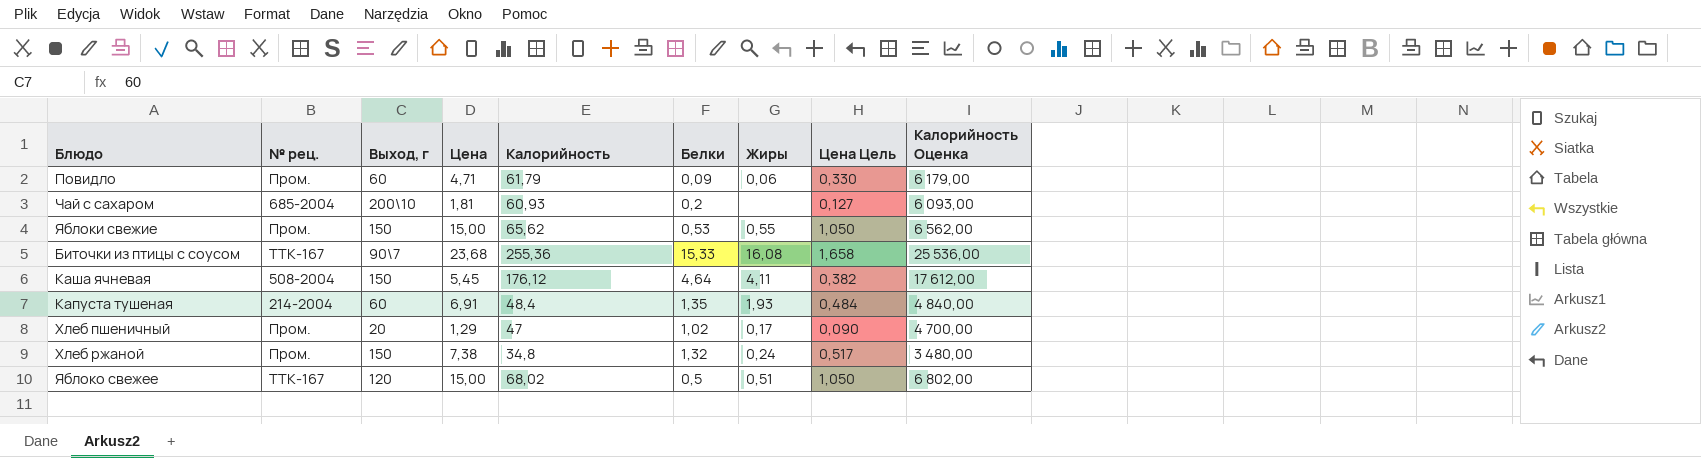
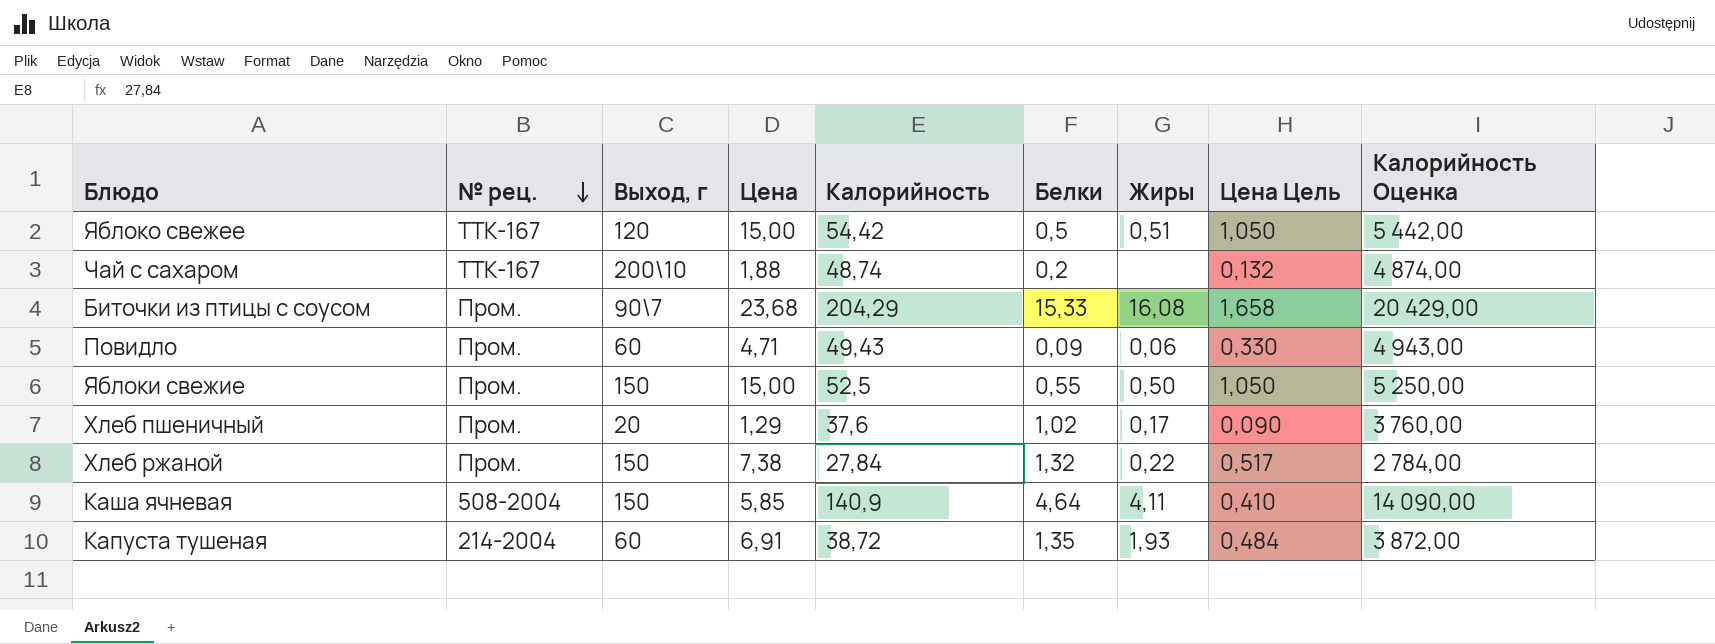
row order: none -> № рец. descending
Яблоко свежее | Калорийность: 68,02 -> 54,42
Яблоко свежее | Калорийность Оценка: 6 802,00 -> 5 442,00
Чай с сахаром | № рец.: 685-2004 -> ТТК-167
Чай с сахаром | Цена: 1,81 -> 1,88
Чай с сахаром | Калорийность: 60,93 -> 48,74
Чай с сахаром | Цена Цель: 0,127 -> 0,132
Чай с сахаром | Калорийность Оценка: 6 093,00 -> 4 874,00
Биточки из птицы с соусом | № рец.: ТТК-167 -> Пром.
Биточки из птицы с соусом | Калорийность: 255,36 -> 204,29
Биточки из птицы с соусом | Калорийность Оценка: 25 536,00 -> 20 429,00
Повидло | Калорийность: 61,79 -> 49,43
Повидло | Калорийность Оценка: 6 179,00 -> 4 943,00
Яблоки свежие | Калорийность: 65,62 -> 52,5
Яблоки свежие | Белки: 0,53 -> 0,55
Яблоки свежие | Жиры: 0,55 -> 0,50
Яблоки свежие | Калорийность Оценка: 6 562,00 -> 5 250,00
Хлеб пшеничный | Калорийность: 47 -> 37,6
Хлеб пшеничный | Калорийность Оценка: 4 700,00 -> 3 760,00
Хлеб ржаной | Калорийность: 34,8 -> 27,84
Хлеб ржаной | Жиры: 0,24 -> 0,22
Хлеб ржаной | Калорийность Оценка: 3 480,00 -> 2 784,00
Каша ячневая | Цена: 5,45 -> 5,85
Каша ячневая | Калорийность: 176,12 -> 140,9
Каша ячневая | Цена Цель: 0,382 -> 0,410
Каша ячневая | Калорийность Оценка: 17 612,00 -> 14 090,00
Капуста тушеная | Калорийность: 48,4 -> 38,72
Капуста тушеная | Калорийность Оценка: 4 840,00 -> 3 872,00

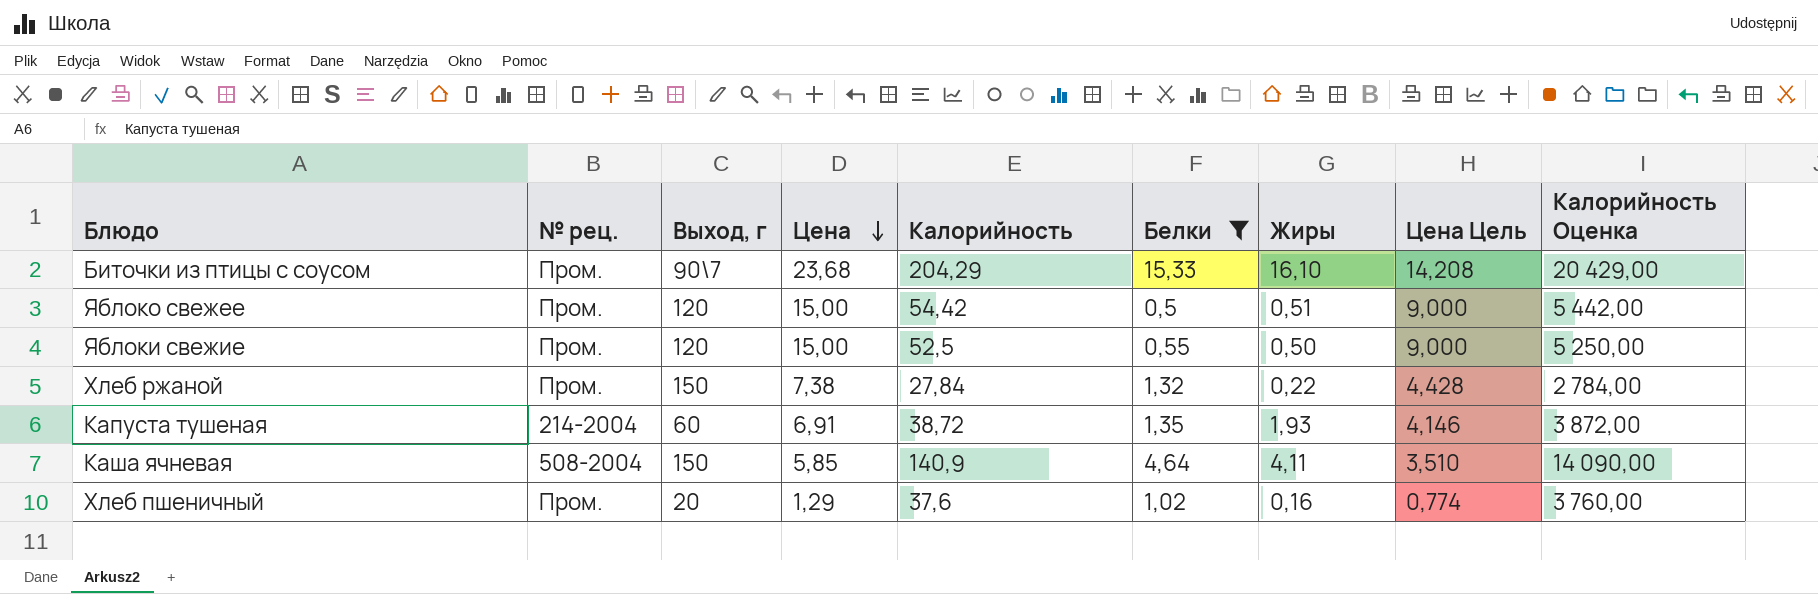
filter: none -> Белки >= 0,5
row order: № рец. descending -> Цена descending
column Цена Цель | formula: [Цена] * 0,07 -> [Цена] * 0,6
Биточки из птицы с соусом | Жиры: 16,08 -> 16,10
Яблоко свежее | № рец.: ТТК-167 -> Пром.
Яблоки свежие | Выход, г: 150 -> 120
Хлеб пшеничный | Жиры: 0,17 -> 0,16

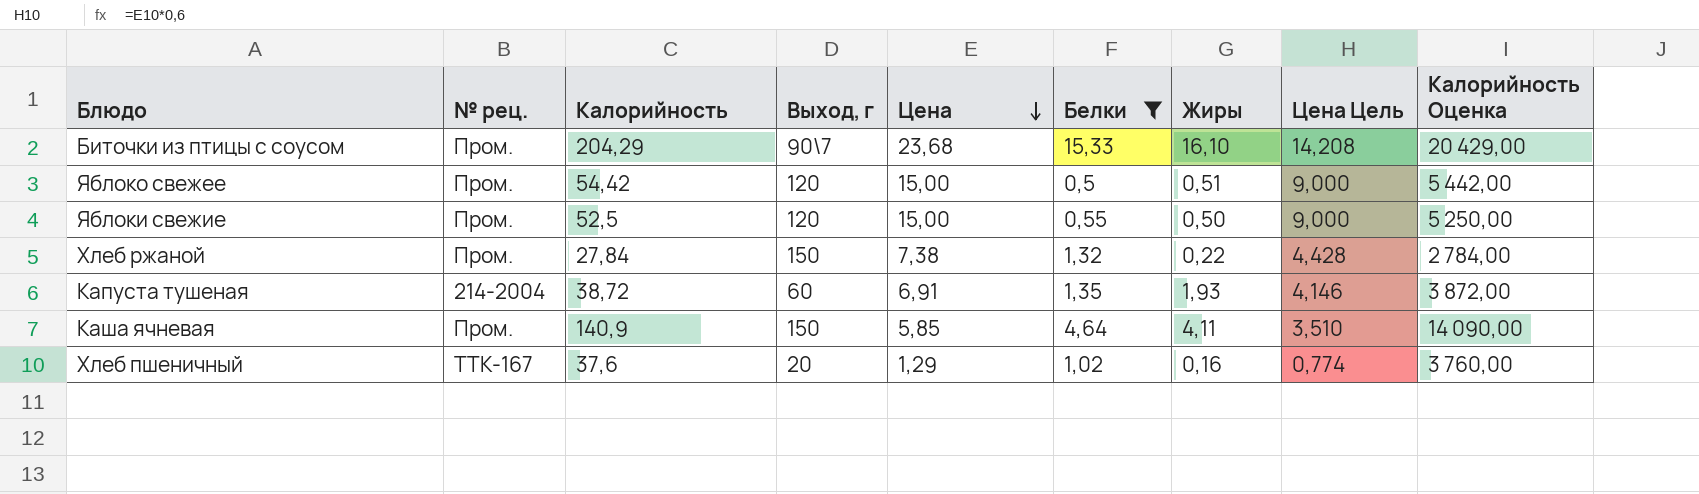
column Калорийность | position: 5 -> 3
Каша ячневая | № рец.: 508-2004 -> Пром.
Хлеб пшеничный | № рец.: Пром. -> ТТК-167

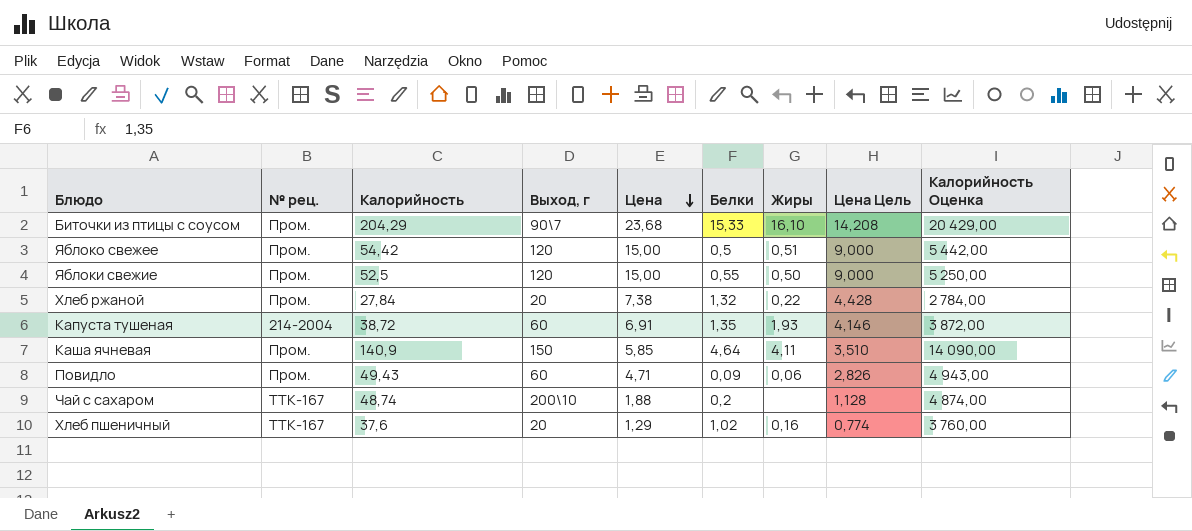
filter: Белки >= 0,5 -> none
Хлеб ржаной | Выход, г: 150 -> 20

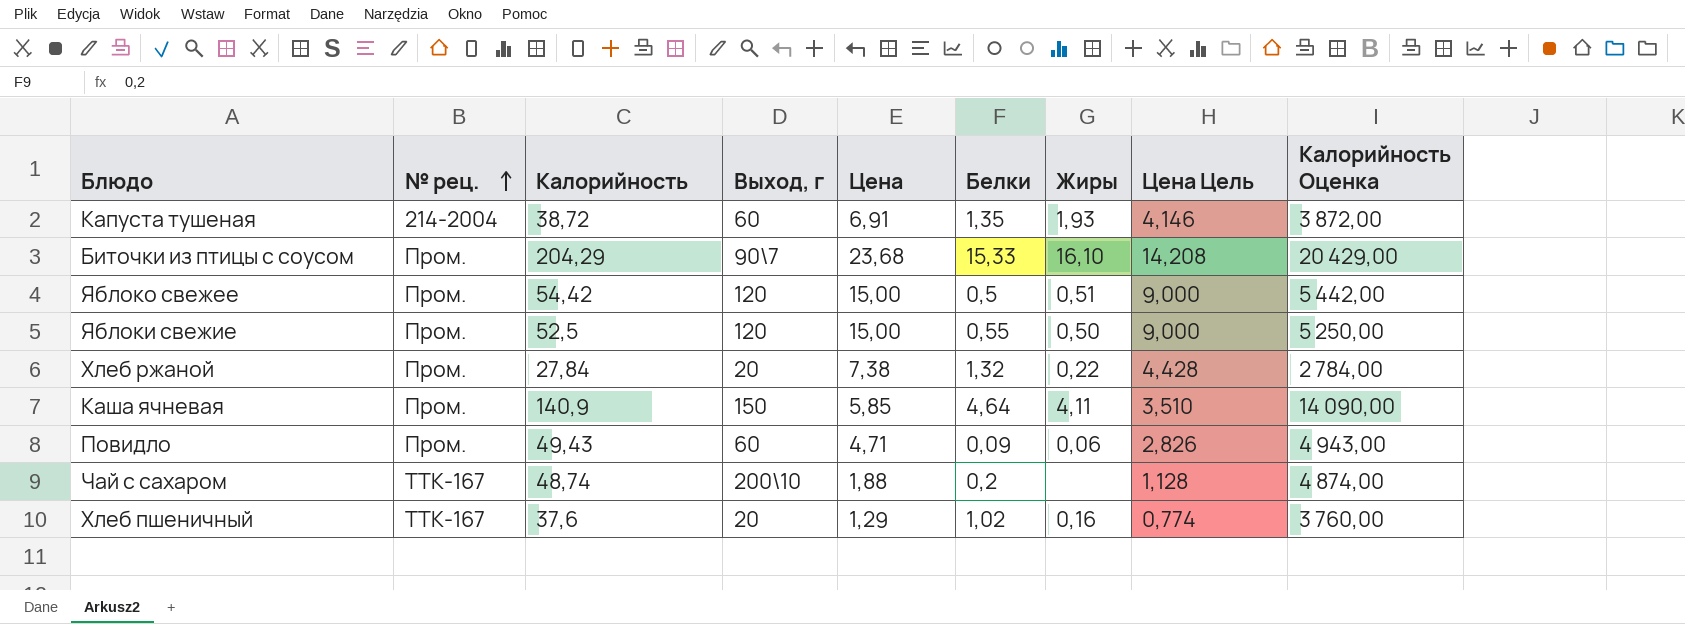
row order: Цена descending -> № рец. ascending

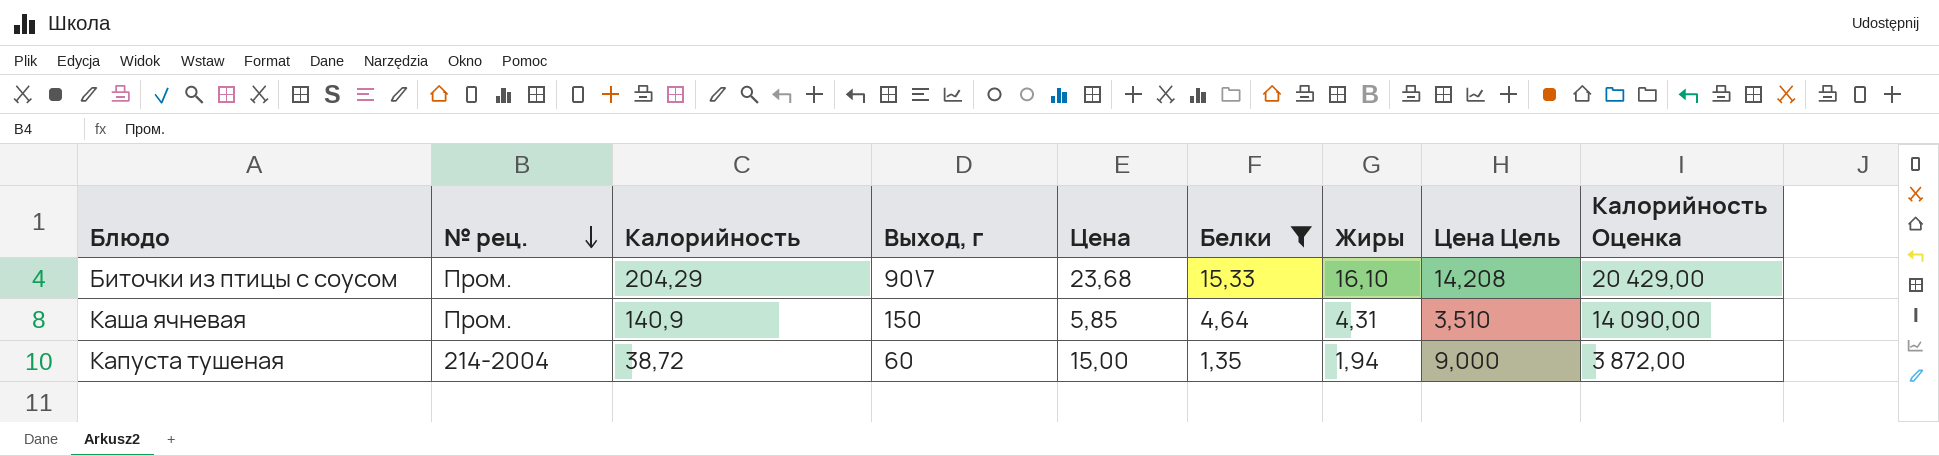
filter: none -> Белки >= 1,35
row order: № рец. ascending -> № рец. descending
Каша ячневая | Жиры: 4,11 -> 4,31
Капуста тушеная | Цена: 6,91 -> 15,00
Капуста тушеная | Жиры: 1,93 -> 1,94
Капуста тушеная | Цена Цель: 4,146 -> 9,000

